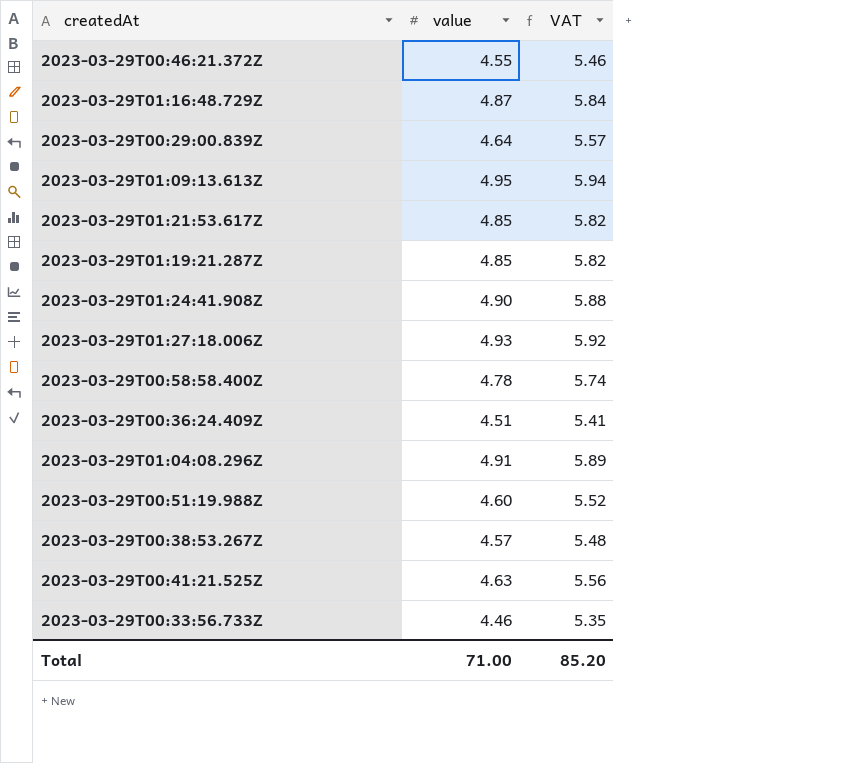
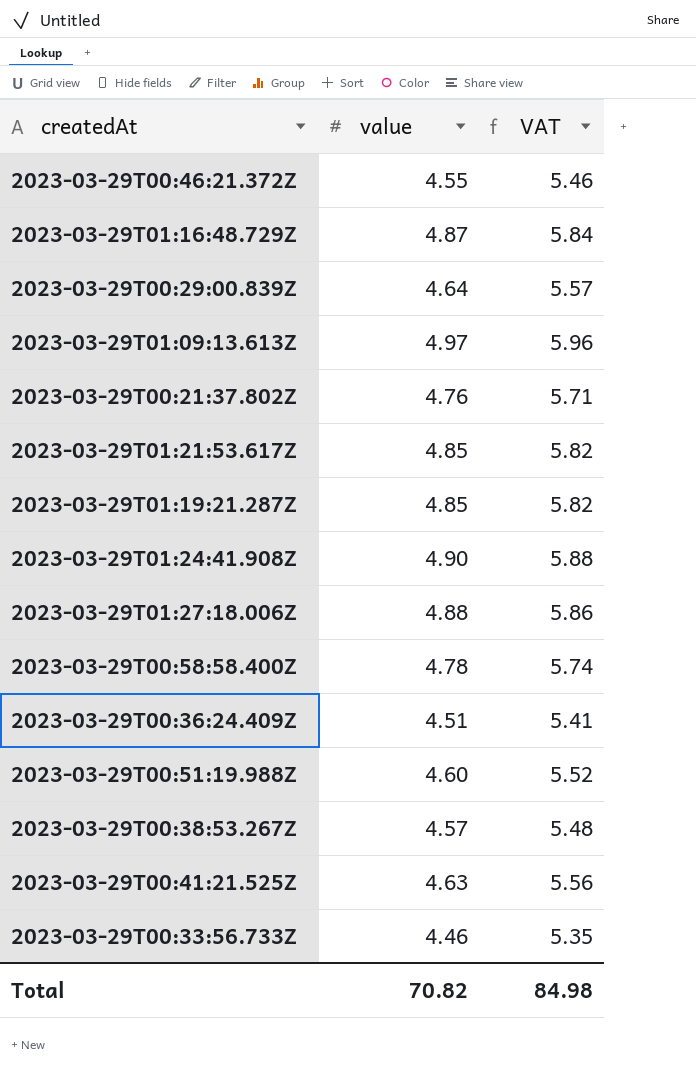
row 2023-03-29T01:04:08.296Z: 4.91 | 5.89 -> none
2023-03-29T01:09:13.613Z | value: 4.95 -> 4.97
2023-03-29T01:09:13.613Z | VAT: 5.94 -> 5.96
row 2023-03-29T00:21:37.802Z: none -> 4.76 | 5.71
2023-03-29T01:27:18.006Z | value: 4.93 -> 4.88
2023-03-29T01:27:18.006Z | VAT: 5.92 -> 5.86
Total | value: 71.00 -> 70.82
Total | VAT: 85.20 -> 84.98

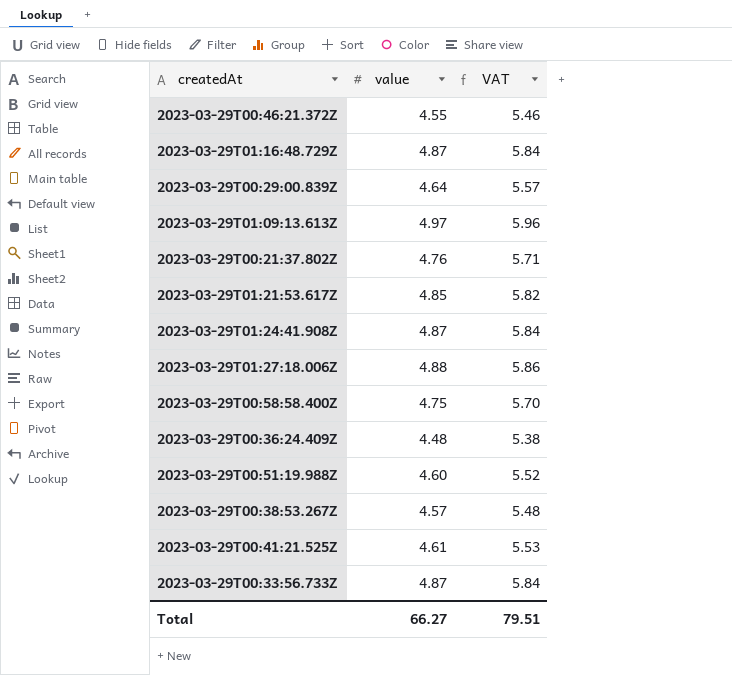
row 2023-03-29T01:19:21.287Z: 4.85 | 5.82 -> none
2023-03-29T01:24:41.908Z | value: 4.90 -> 4.87
2023-03-29T01:24:41.908Z | VAT: 5.88 -> 5.84
2023-03-29T00:58:58.400Z | value: 4.78 -> 4.75
2023-03-29T00:58:58.400Z | VAT: 5.74 -> 5.70
2023-03-29T00:36:24.409Z | value: 4.51 -> 4.48
2023-03-29T00:36:24.409Z | VAT: 5.41 -> 5.38
2023-03-29T00:41:21.525Z | value: 4.63 -> 4.61
2023-03-29T00:41:21.525Z | VAT: 5.56 -> 5.53
2023-03-29T00:33:56.733Z | value: 4.46 -> 4.87
2023-03-29T00:33:56.733Z | VAT: 5.35 -> 5.84
Total | value: 70.82 -> 66.27
Total | VAT: 84.98 -> 79.51

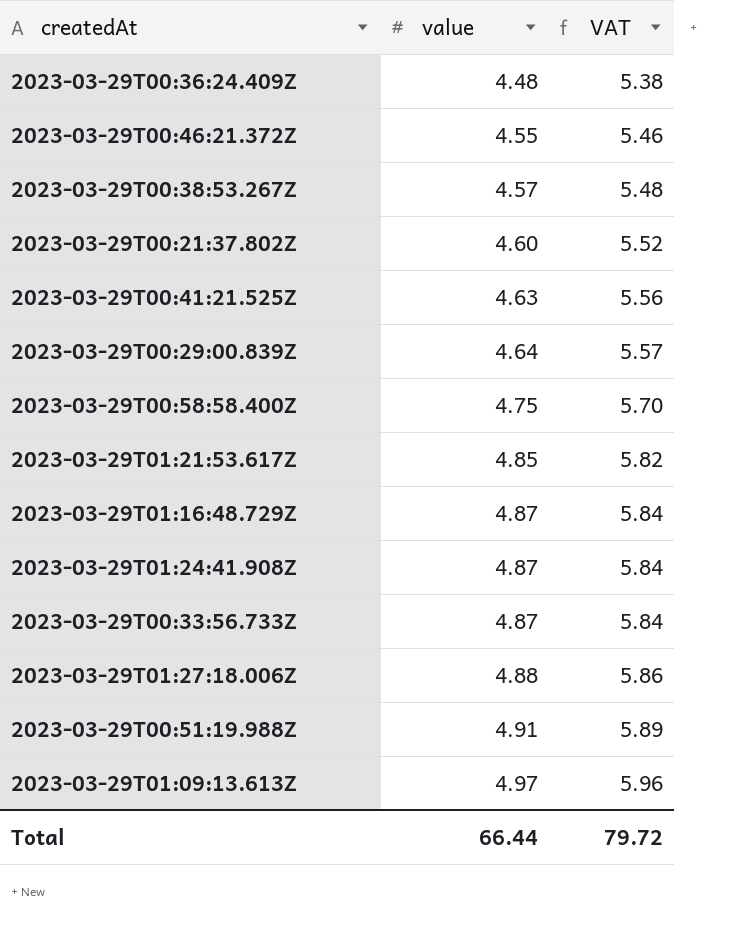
row order: none -> value ascending
2023-03-29T00:21:37.802Z | value: 4.76 -> 4.60
2023-03-29T00:21:37.802Z | VAT: 5.71 -> 5.52
2023-03-29T00:41:21.525Z | value: 4.61 -> 4.63
2023-03-29T00:41:21.525Z | VAT: 5.53 -> 5.56
2023-03-29T00:51:19.988Z | value: 4.60 -> 4.91
2023-03-29T00:51:19.988Z | VAT: 5.52 -> 5.89
Total | value: 66.27 -> 66.44
Total | VAT: 79.51 -> 79.72

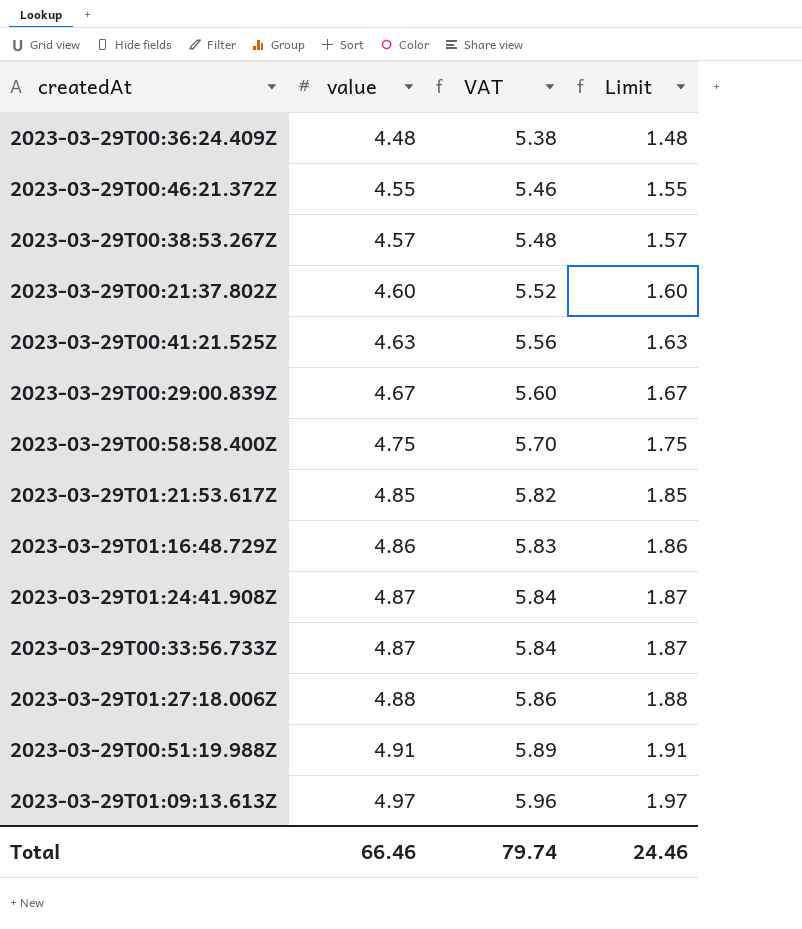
column Limit | formula: none -> [value] - 3
2023-03-29T00:29:00.839Z | value: 4.64 -> 4.67
2023-03-29T00:29:00.839Z | VAT: 5.57 -> 5.60
2023-03-29T01:16:48.729Z | value: 4.87 -> 4.86
2023-03-29T01:16:48.729Z | VAT: 5.84 -> 5.83
Total | value: 66.44 -> 66.46
Total | VAT: 79.72 -> 79.74

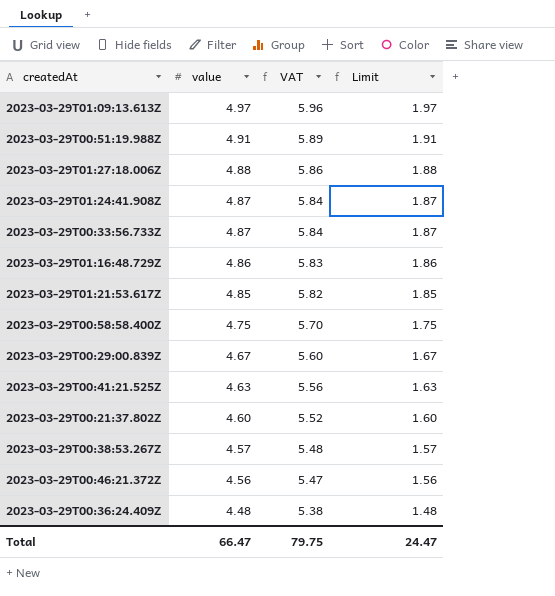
row order: value ascending -> value descending
2023-03-29T00:46:21.372Z | value: 4.55 -> 4.56
2023-03-29T00:46:21.372Z | VAT: 5.46 -> 5.47
2023-03-29T00:46:21.372Z | Limit: 1.55 -> 1.56
Total | value: 66.46 -> 66.47
Total | VAT: 79.74 -> 79.75
Total | Limit: 24.46 -> 24.47

